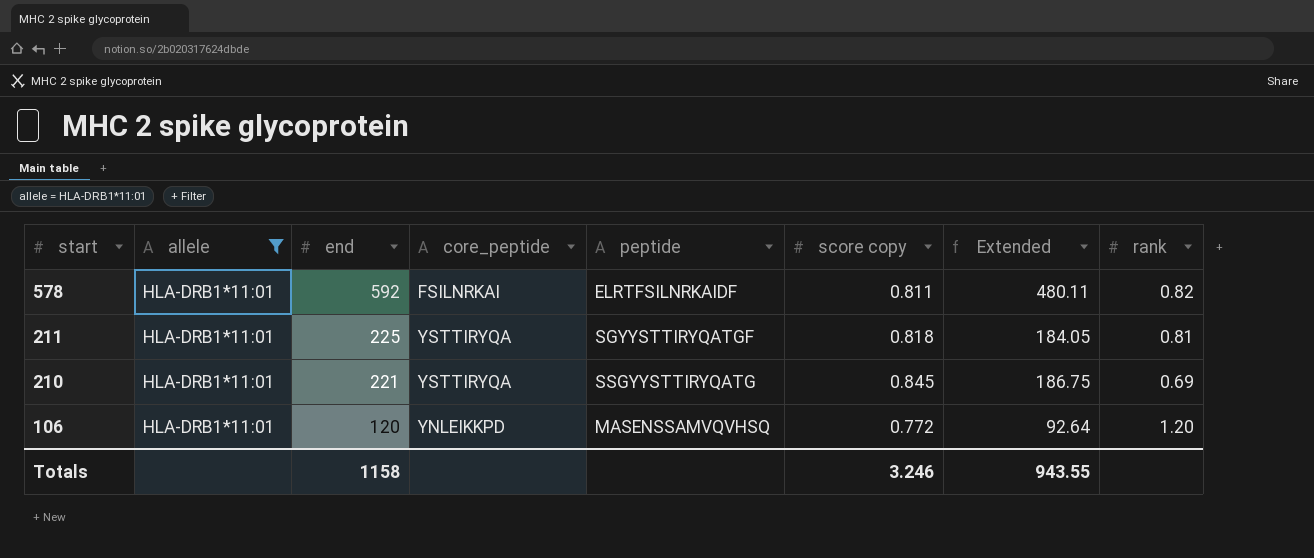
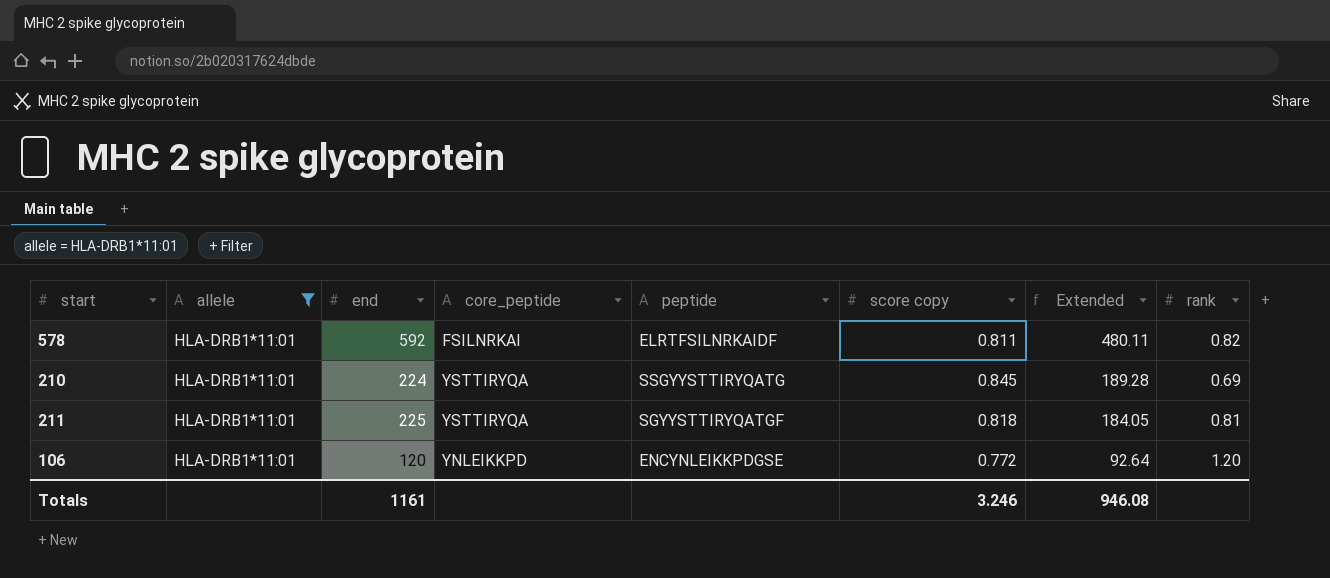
row order: start descending -> Extended descending
210 | end: 221 -> 224
210 | Extended: 186.75 -> 189.28
106 | peptide: MASENSSAMVQVHSQ -> ENCYNLEIKKPDGSE
Totals | end: 1158 -> 1161
Totals | Extended: 943.55 -> 946.08

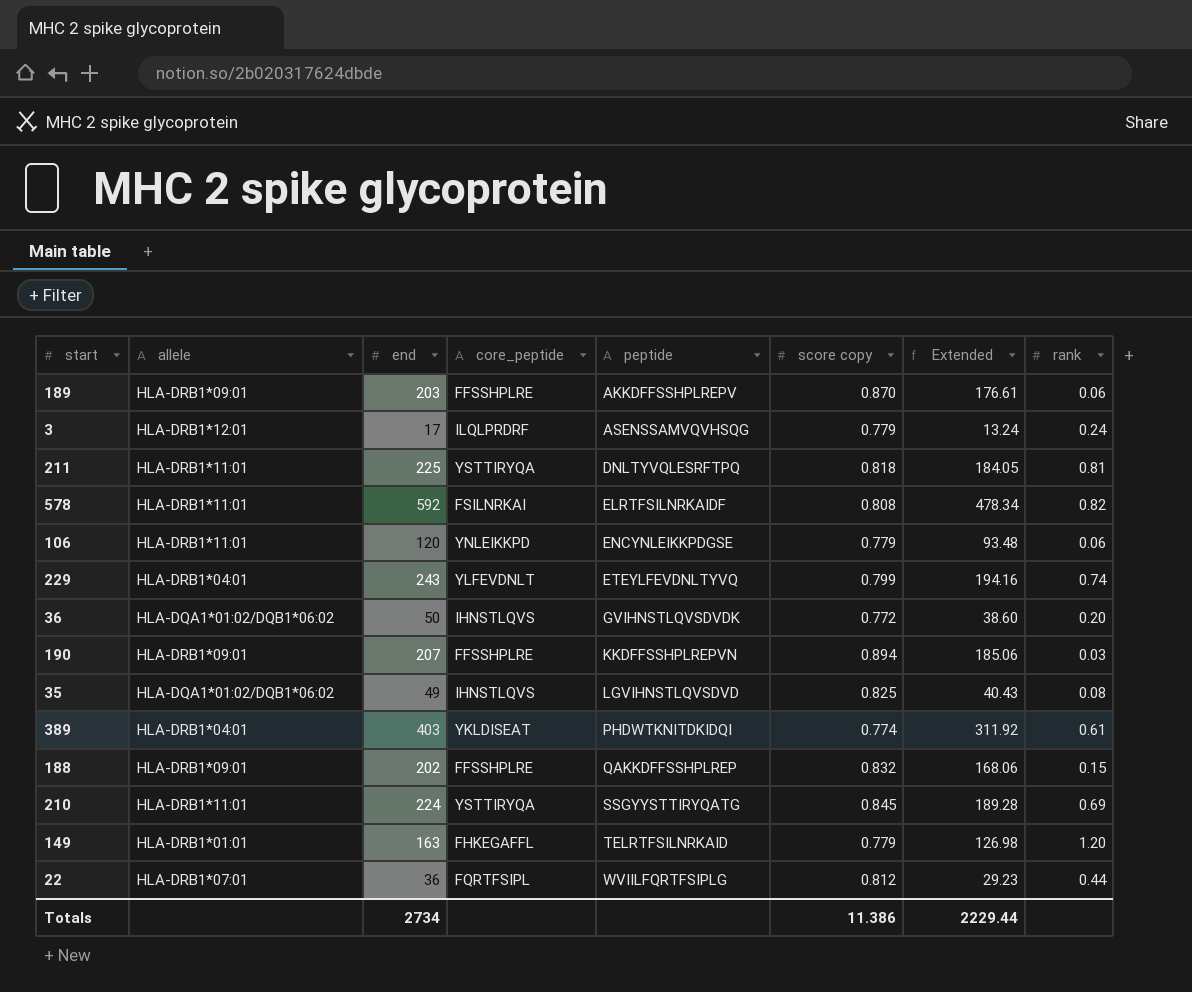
filter: allele = HLA-DRB1*11:01 -> none
row order: Extended descending -> peptide ascending
211 | peptide: SGYYSTTIRYQATGF -> DNLTYVQLESRFTPQ
578 | score copy: 0.811 -> 0.808
578 | Extended: 480.11 -> 478.34
106 | score copy: 0.772 -> 0.779
106 | Extended: 92.64 -> 93.48
106 | rank: 1.20 -> 0.06
Totals | end: 1161 -> 2734
Totals | score copy: 3.246 -> 11.386
Totals | Extended: 946.08 -> 2229.44

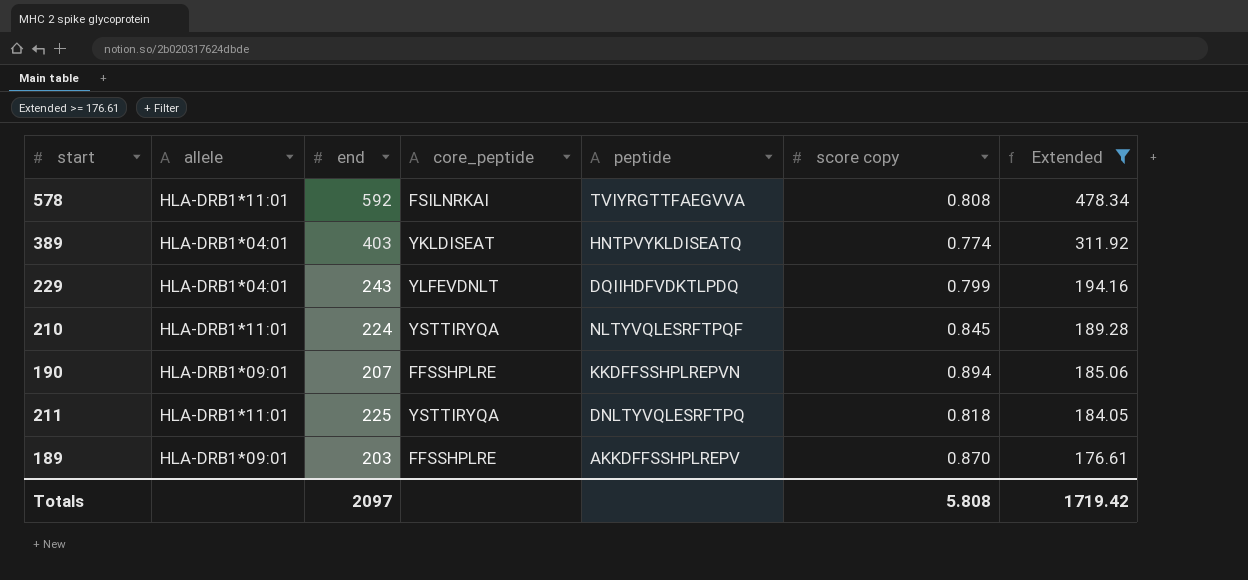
filter: none -> Extended >= 176.61
row order: peptide ascending -> Extended descending
column rank | position: 8 -> none
578 | peptide: ELRTFSILNRKAIDF -> TVIYRGTTFAEGVVA
389 | peptide: PHDWTKNITDKIDQI -> HNTPVYKLDISEATQ
229 | peptide: ETEYLFEVDNLTYVQ -> DQIIHDFVDKTLPDQ
210 | peptide: SSGYYSTTIRYQATG -> NLTYVQLESRFTPQF
Totals | end: 2734 -> 2097
Totals | score copy: 11.386 -> 5.808
Totals | Extended: 2229.44 -> 1719.42

